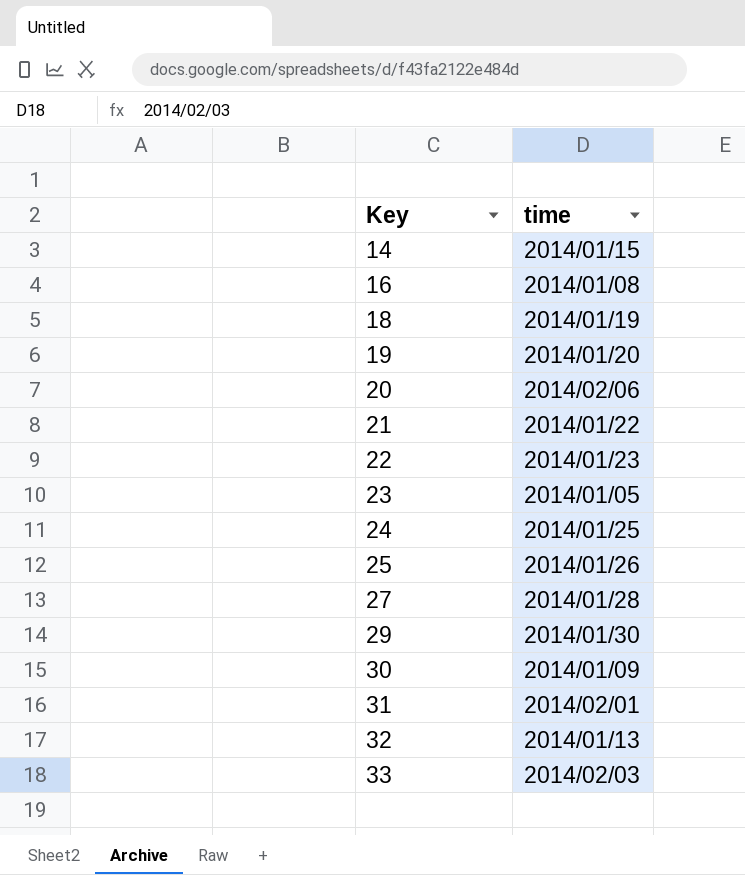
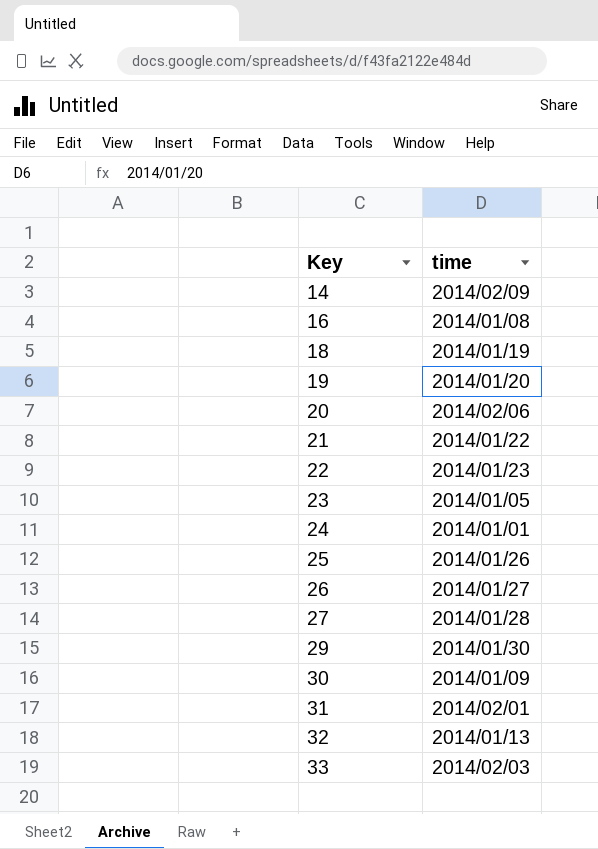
14 | time: 2014/01/15 -> 2014/02/09
24 | time: 2014/01/25 -> 2014/01/01
row 26: none -> 2014/01/27

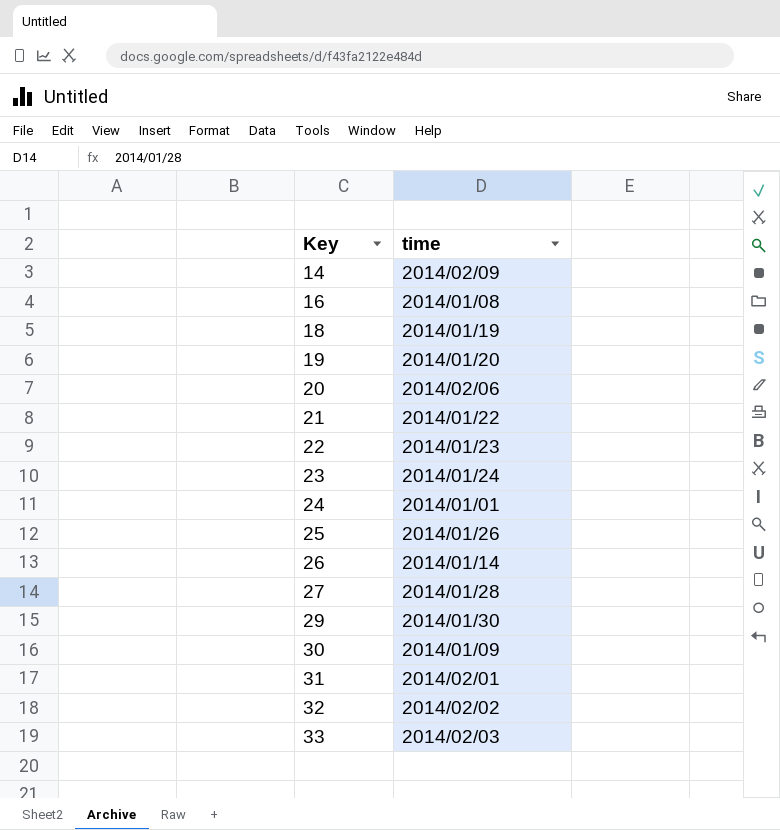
23 | time: 2014/01/05 -> 2014/01/24
26 | time: 2014/01/27 -> 2014/01/14
32 | time: 2014/01/13 -> 2014/02/02

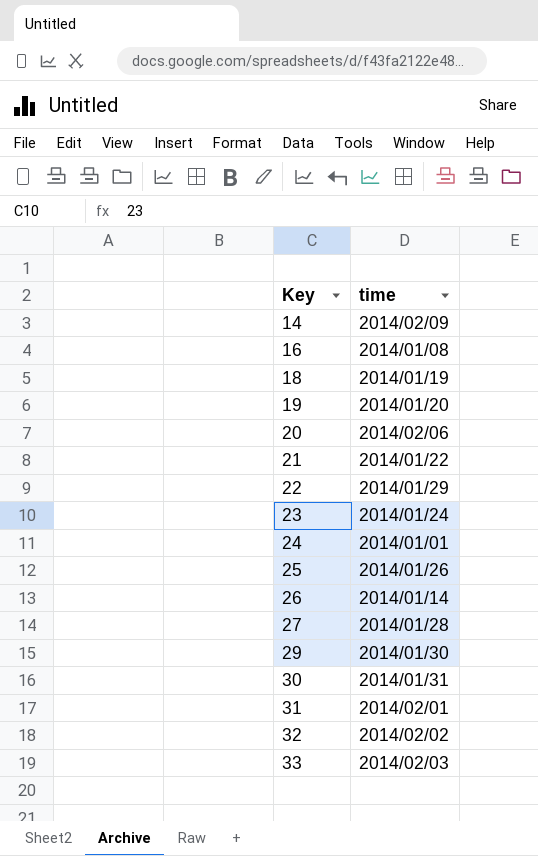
22 | time: 2014/01/23 -> 2014/01/29
30 | time: 2014/01/09 -> 2014/01/31

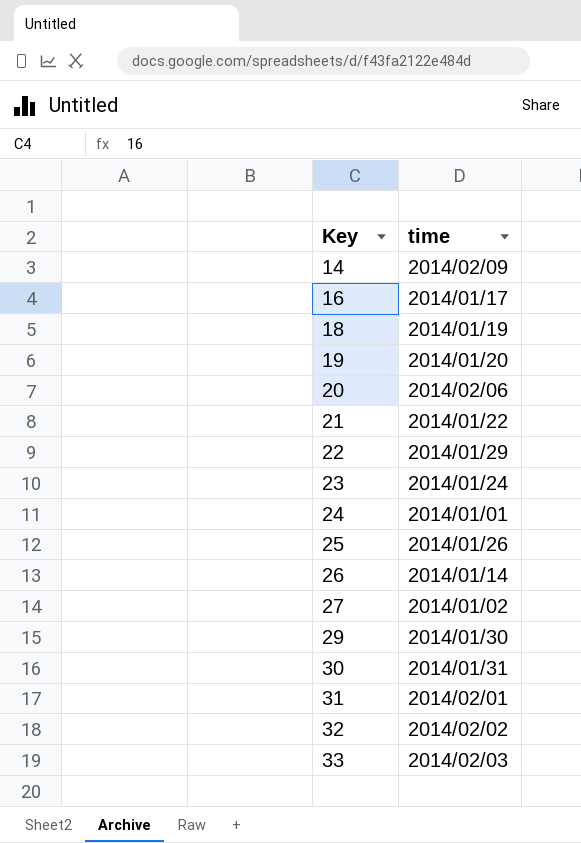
16 | time: 2014/01/08 -> 2014/01/17
27 | time: 2014/01/28 -> 2014/01/02

